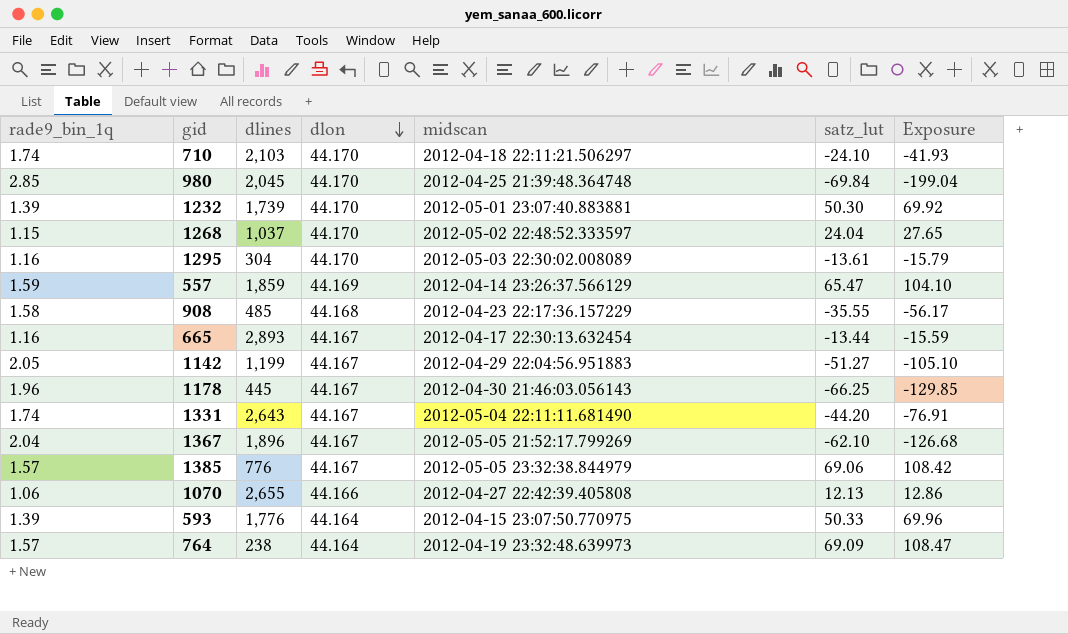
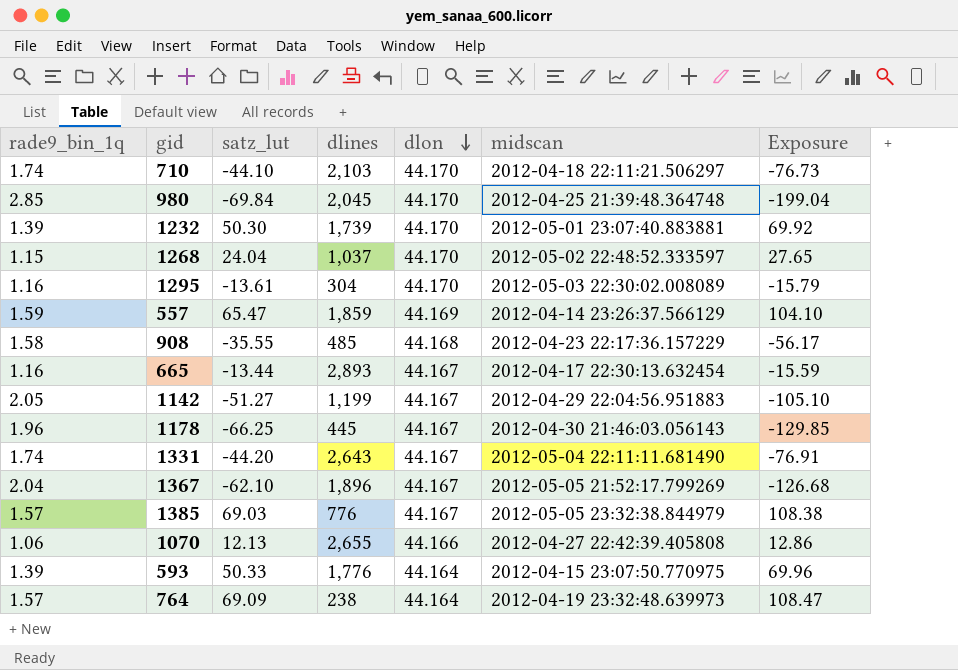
column satz_lut | position: 6 -> 3
710 | satz_lut: -24.10 -> -44.10
710 | Exposure: -41.93 -> -76.73
1385 | satz_lut: 69.06 -> 69.03
1385 | Exposure: 108.42 -> 108.38

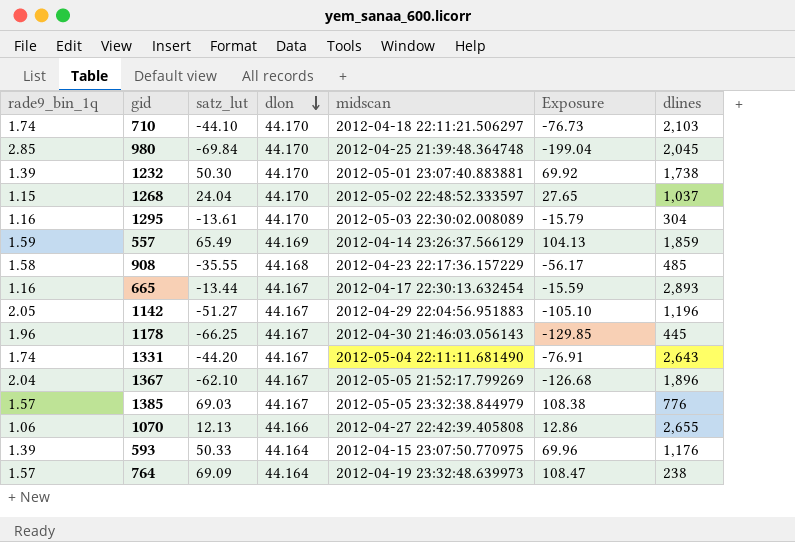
column dlines | position: 4 -> 7
1232 | dlines: 1,739 -> 1,738
557 | satz_lut: 65.47 -> 65.49
557 | Exposure: 104.10 -> 104.13
1142 | dlines: 1,199 -> 1,196
593 | dlines: 1,776 -> 1,176

